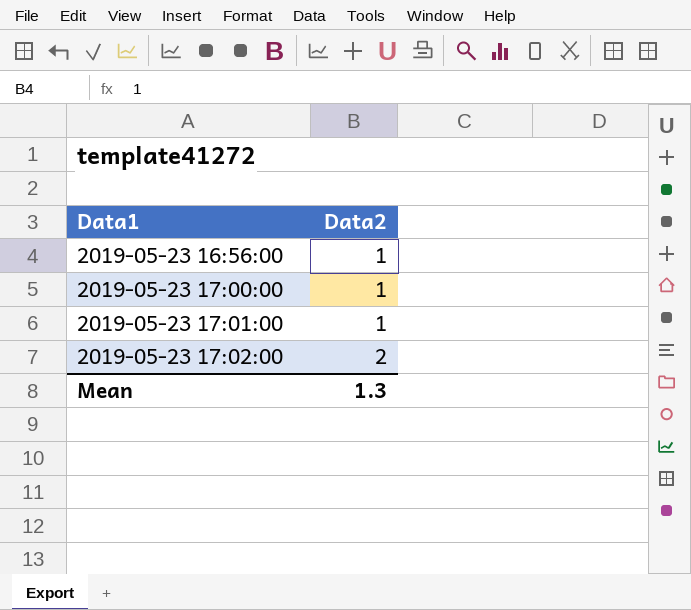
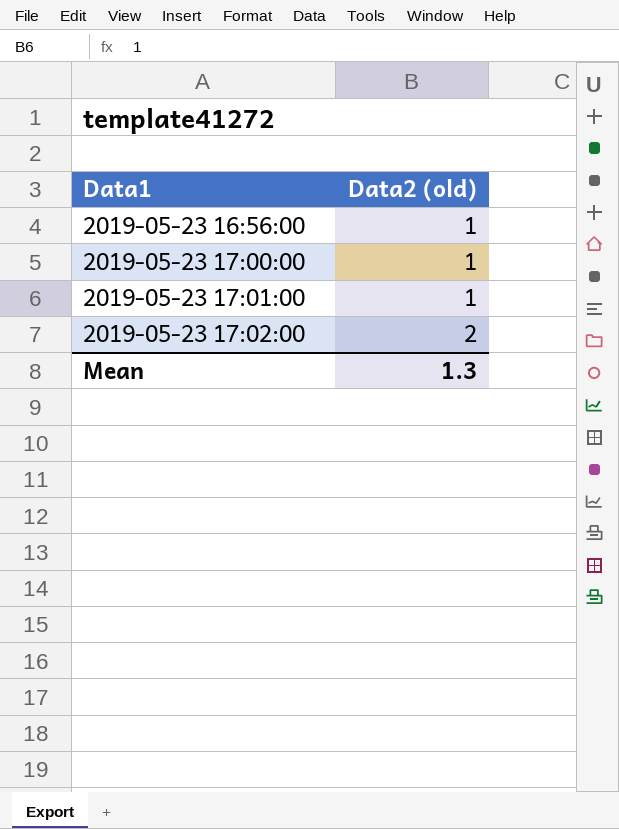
column name: Data2 -> Data2 (old)

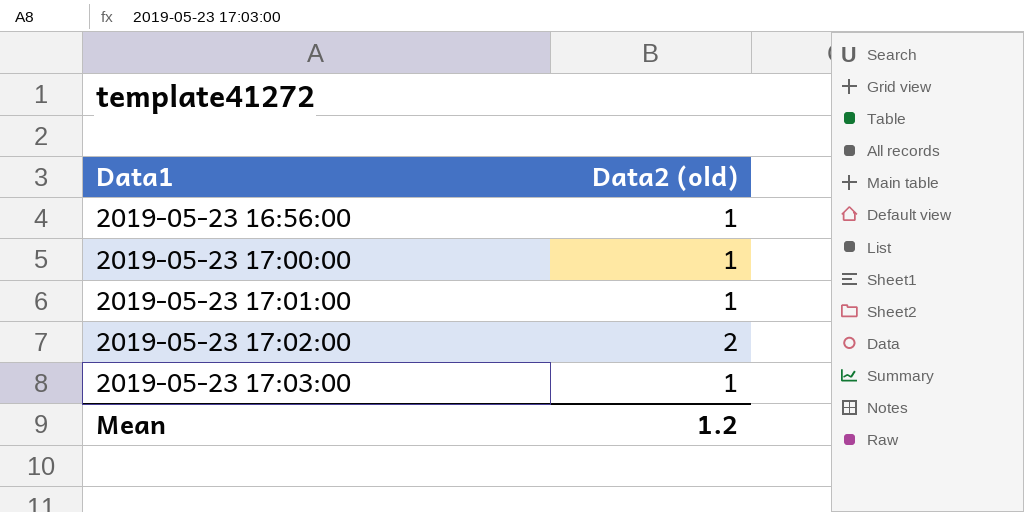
row 2019-05-23 17:03:00: none -> 1
Mean | Data2 (old): 1.3 -> 1.2

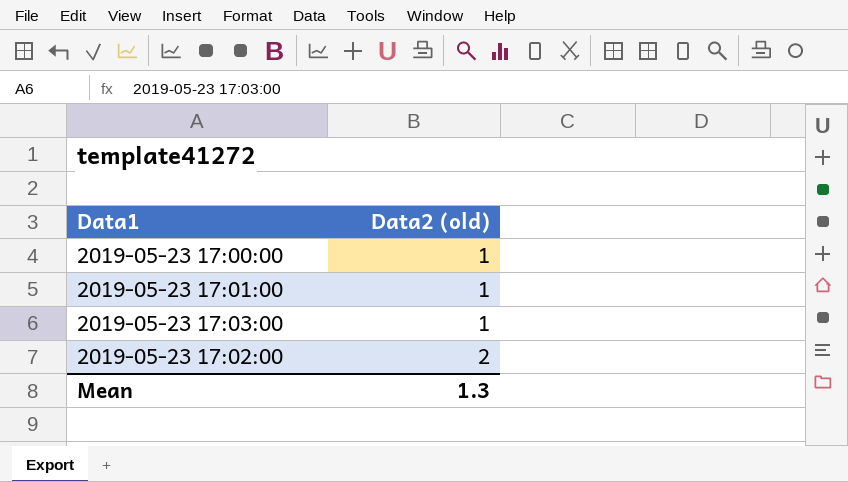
row order: Data1 ascending -> Data2 (old) ascending
row 2019-05-23 16:56:00: 1 -> none
Mean | Data2 (old): 1.2 -> 1.3

